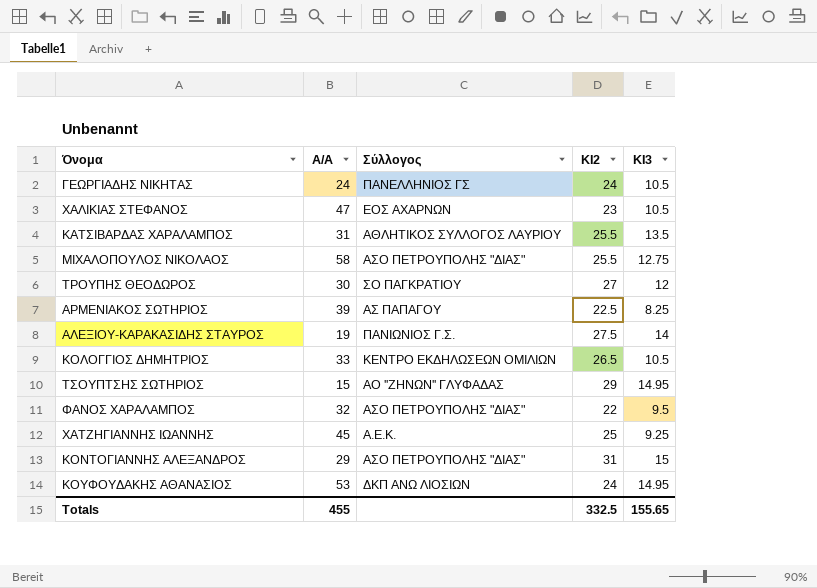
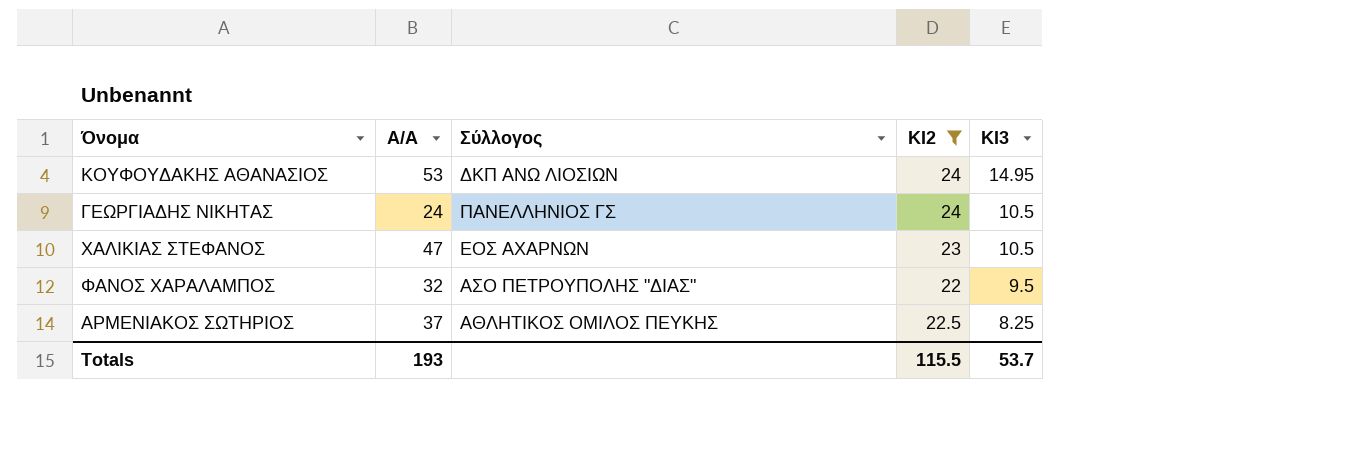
filter: none -> ΚΙ2 <= 24
row order: none -> ΚΙ3 descending
ΑΡΜΕΝΙΑΚΟΣ ΣΩΤΗΡΙΟΣ | Α/Α: 39 -> 37
ΑΡΜΕΝΙΑΚΟΣ ΣΩΤΗΡΙΟΣ | Σύλλογος: ΑΣ ΠΑΠΑΓΟΥ -> ΑΘΛΗΤΙΚΟΣ ΟΜΙΛΟΣ ΠΕΥΚΗΣ
Totals | Α/Α: 455 -> 193
Totals | ΚΙ2: 332.5 -> 115.5
Totals | ΚΙ3: 155.65 -> 53.7

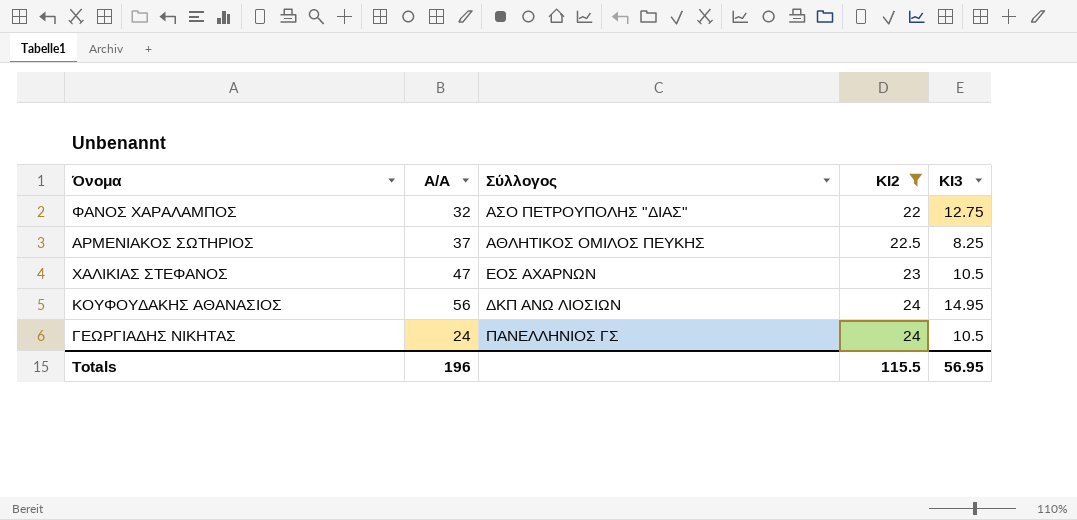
row order: ΚΙ3 descending -> ΚΙ2 ascending
ΦΑΝΟΣ ΧΑΡΑΛΑΜΠΟΣ | ΚΙ3: 9.5 -> 12.75
ΚΟΥΦΟΥΔΑΚΗΣ ΑΘΑΝΑΣΙΟΣ | Α/Α: 53 -> 56
Totals | Α/Α: 193 -> 196
Totals | ΚΙ3: 53.7 -> 56.95

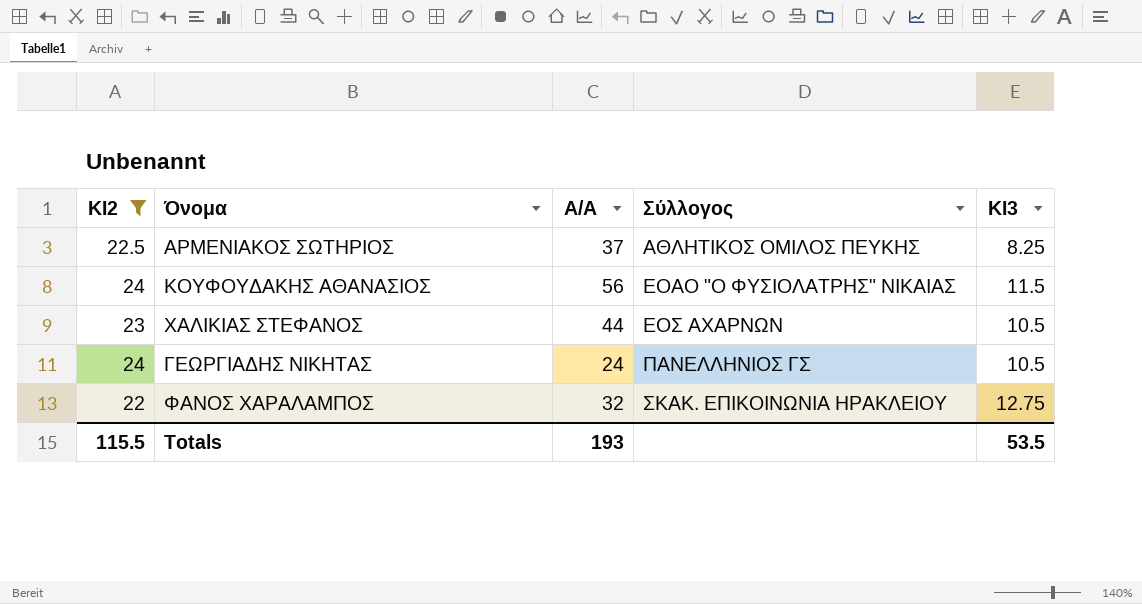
row order: ΚΙ2 ascending -> Σύλλογος ascending
column ΚΙ2 | position: 4 -> 1
ΚΟΥΦΟΥΔΑΚΗΣ ΑΘΑΝΑΣΙΟΣ | Σύλλογος: ΔΚΠ ΑΝΩ ΛΙΟΣΙΩΝ -> ΕΟΑΟ "Ο ΦΥΣΙΟΛΑΤΡΗΣ" ΝΙΚΑΙΑΣ
ΚΟΥΦΟΥΔΑΚΗΣ ΑΘΑΝΑΣΙΟΣ | ΚΙ3: 14.95 -> 11.5
ΧΑΛΙΚΙΑΣ ΣΤΕΦΑΝΟΣ | Α/Α: 47 -> 44
ΦΑΝΟΣ ΧΑΡΑΛΑΜΠΟΣ | Σύλλογος: ΑΣΟ ΠΕΤΡΟΥΠΟΛΗΣ "ΔΙΑΣ" -> ΣΚΑΚ. ΕΠΙΚΟΙΝΩΝΙΑ ΗΡΑΚΛΕΙΟΥ
Totals | Α/Α: 196 -> 193
Totals | ΚΙ3: 56.95 -> 53.5

